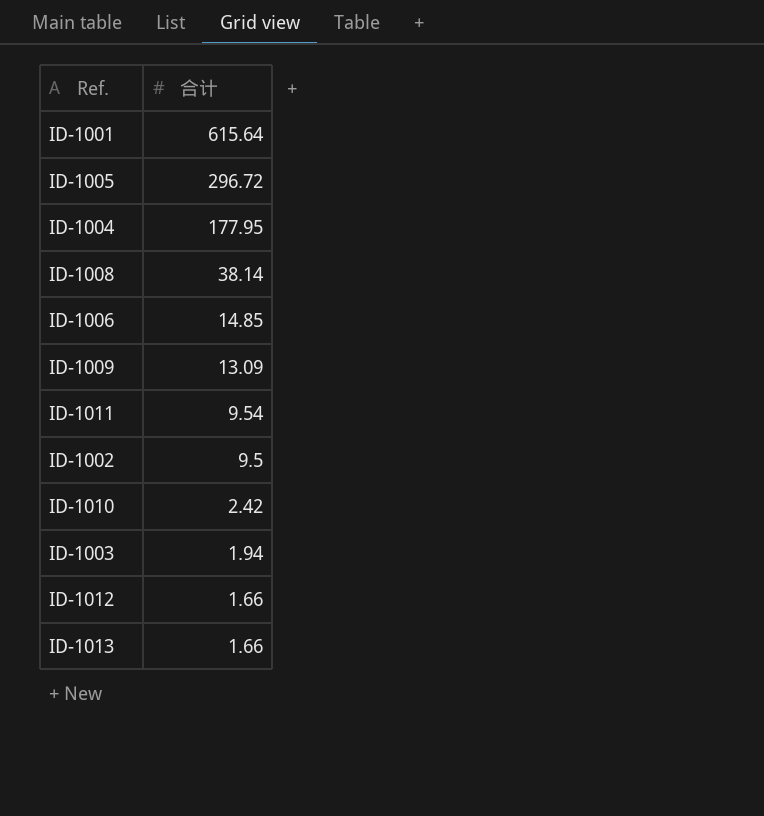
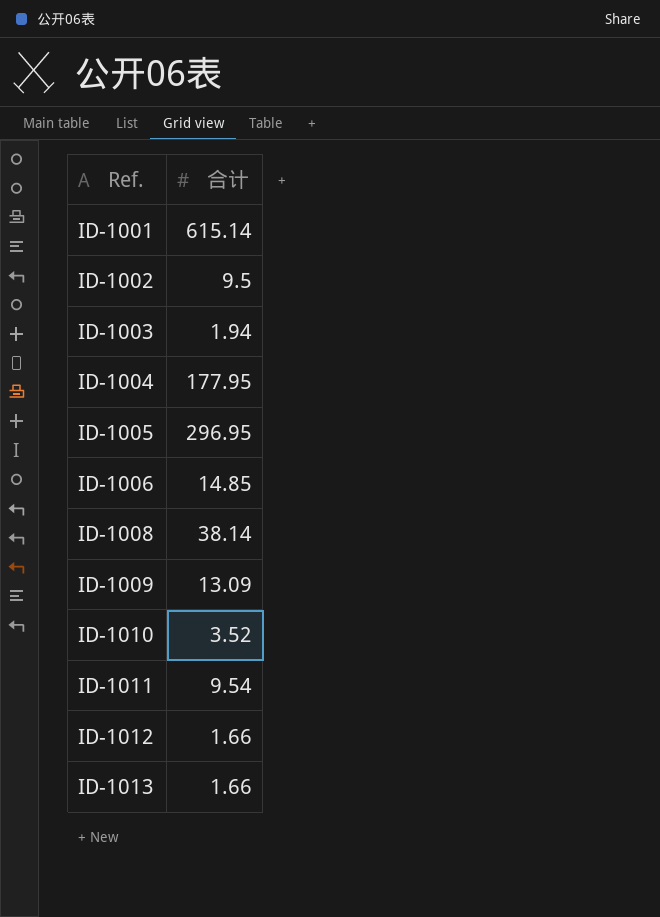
row order: 合计 descending -> Ref. ascending
ID-1001 | 合计: 615.64 -> 615.14
ID-1005 | 合计: 296.72 -> 296.95
ID-1010 | 合计: 2.42 -> 3.52

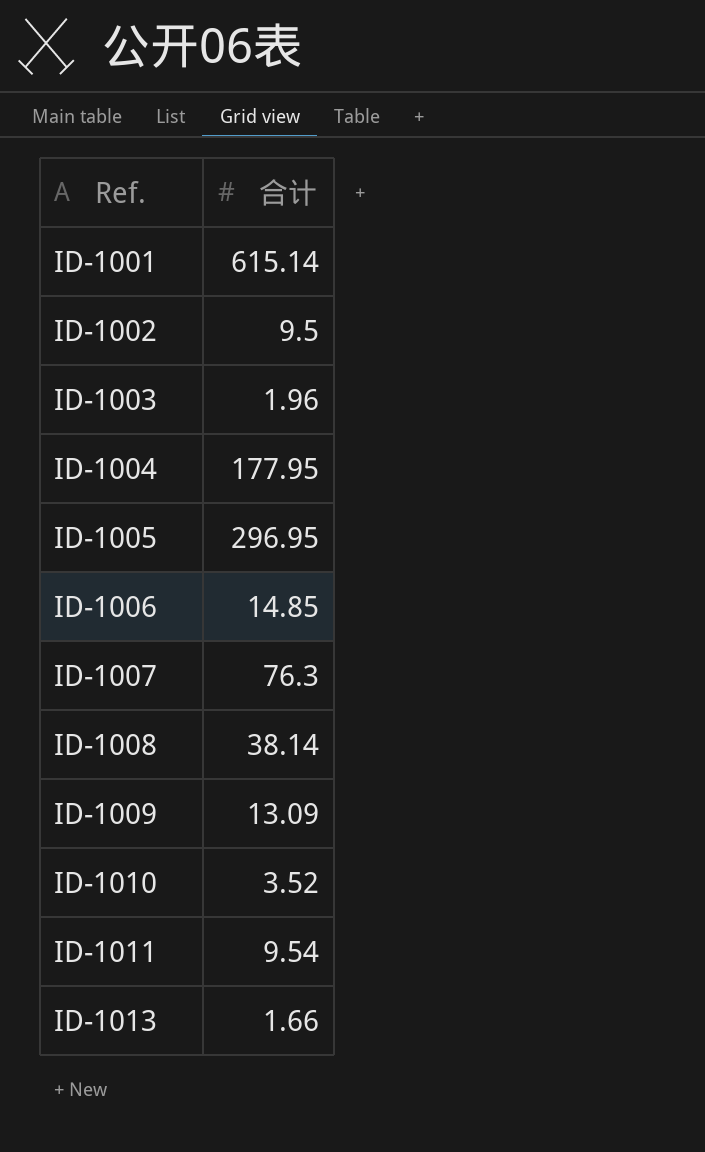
row ID-1012: 1.66 -> none
ID-1003 | 合计: 1.94 -> 1.96
row ID-1007: none -> 76.3

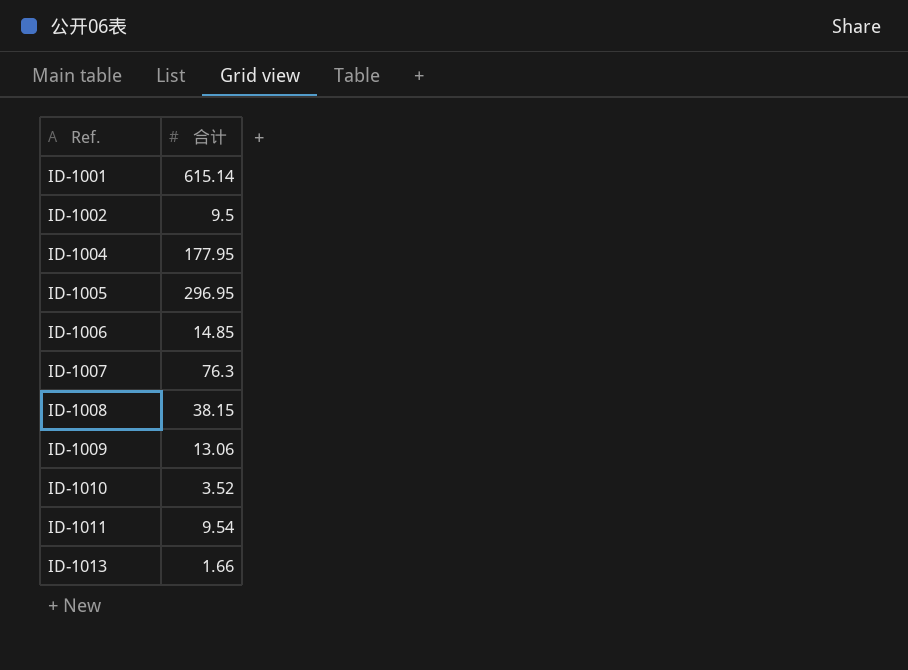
row ID-1003: 1.96 -> none
ID-1008 | 合计: 38.14 -> 38.15
ID-1009 | 合计: 13.09 -> 13.06

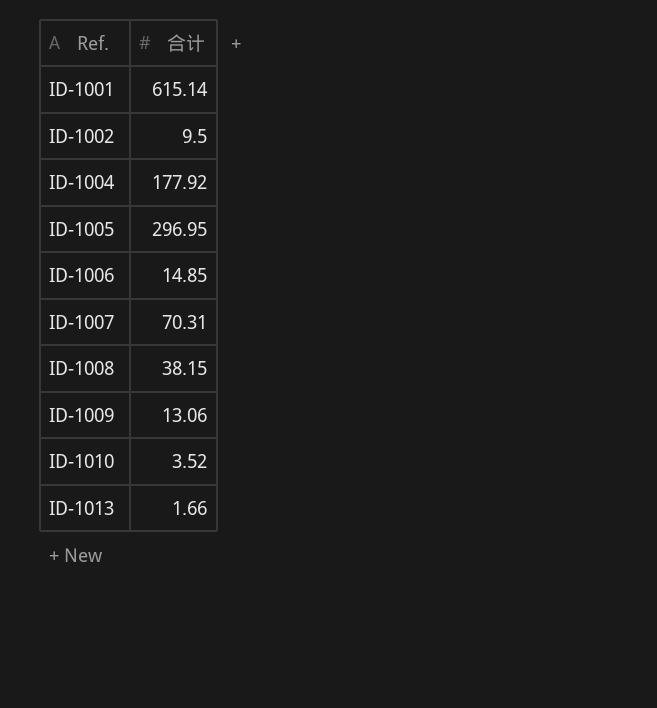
row ID-1011: 9.54 -> none
ID-1004 | 合计: 177.95 -> 177.92
ID-1007 | 合计: 76.3 -> 70.31

